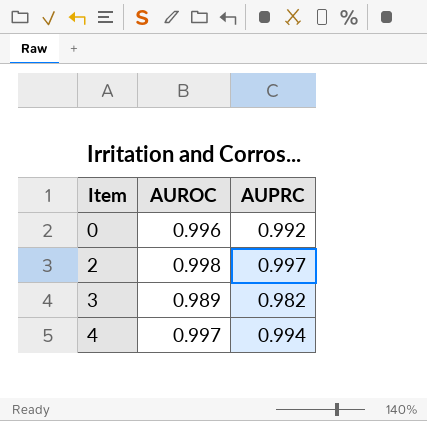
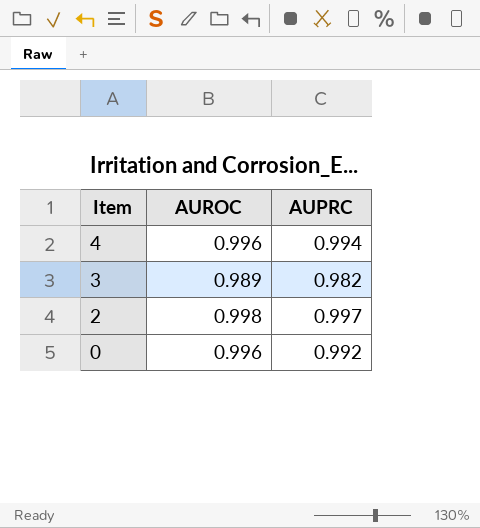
row order: Item ascending -> Item descending
4 | AUROC: 0.997 -> 0.996

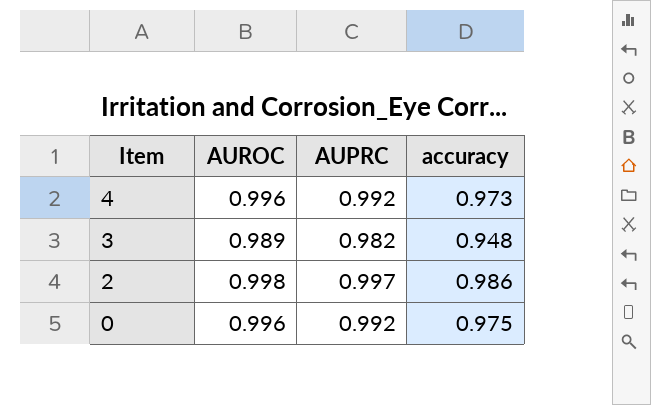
column accuracy | position: none -> 4
4 | AUPRC: 0.994 -> 0.992

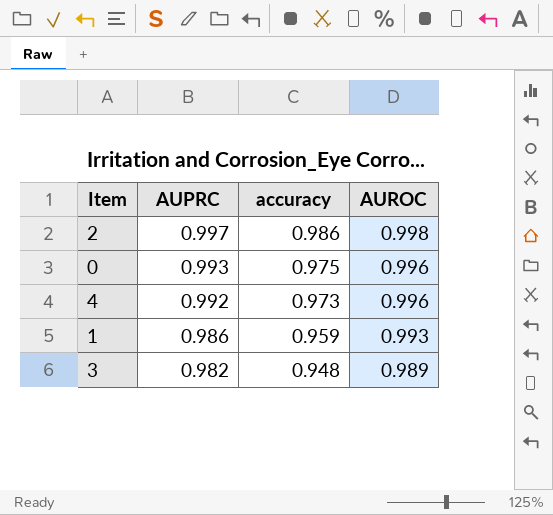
row order: Item descending -> AUPRC descending
column AUROC | position: 2 -> 4
0 | AUPRC: 0.992 -> 0.993
row 1: none -> 0.986 | 0.959 | 0.993

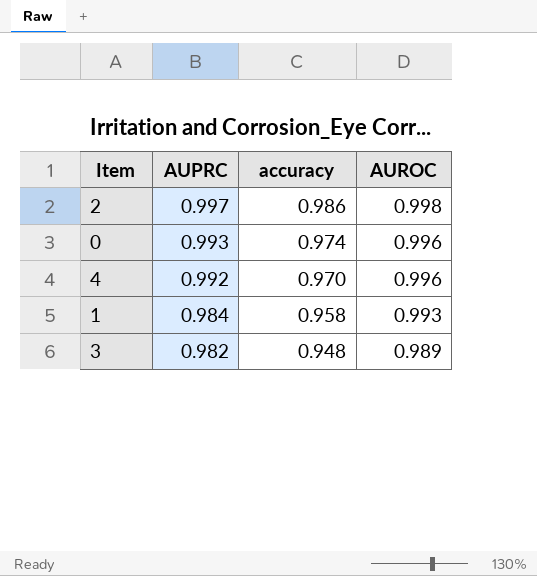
0 | accuracy: 0.975 -> 0.974
4 | accuracy: 0.973 -> 0.970
1 | AUPRC: 0.986 -> 0.984
1 | accuracy: 0.959 -> 0.958

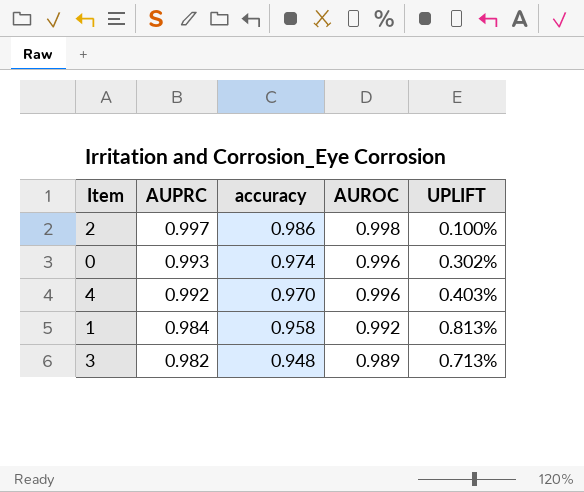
column UPLIFT | formula: none -> ([AUROC] - [AUPRC]) / [AUPRC]
1 | AUROC: 0.993 -> 0.992

